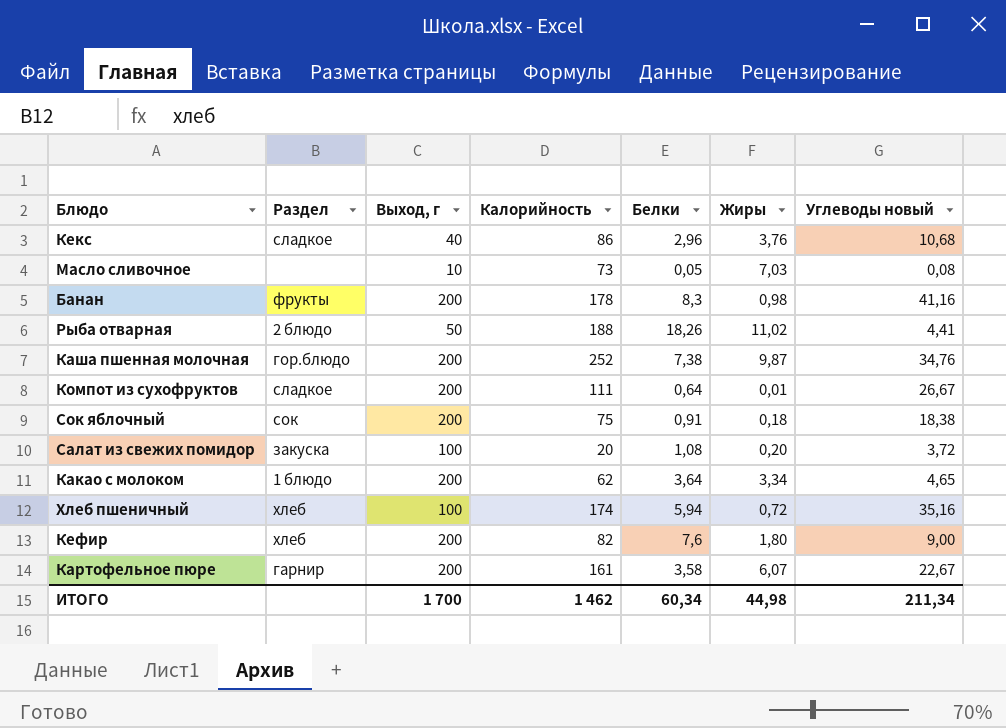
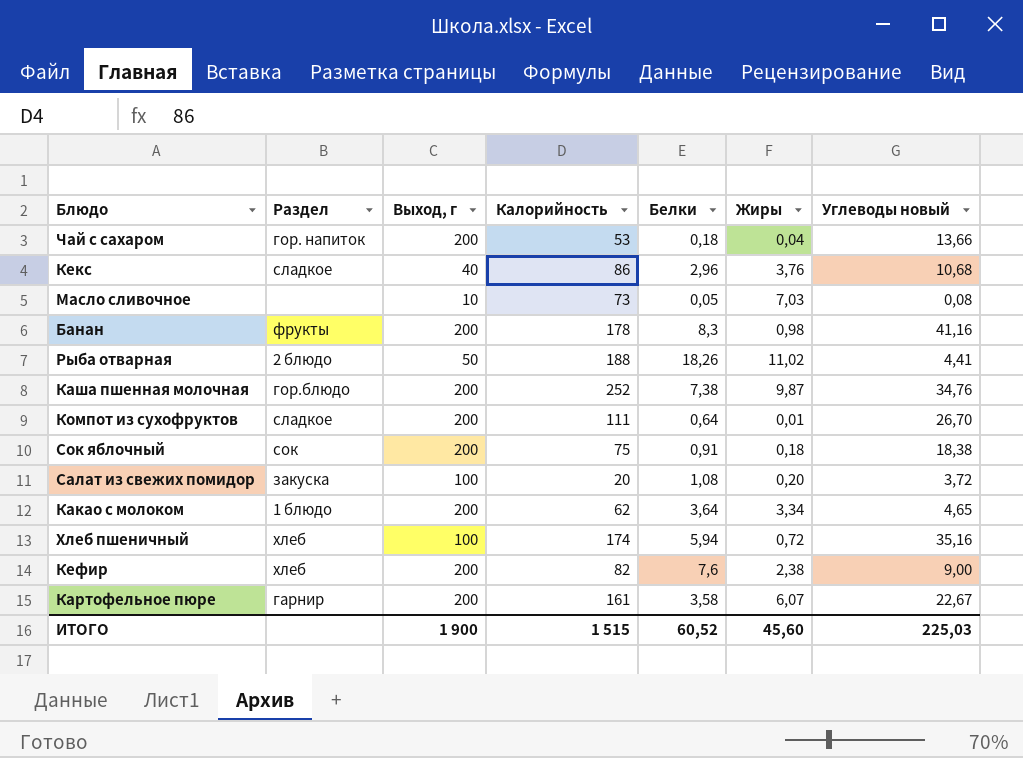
row Чай с сахаром: none -> гор. напиток | 200 | 53 | 0,18 | 0,04 | 13,66
Компот из сухофруктов | Углеводы новый: 26,67 -> 26,70
Кефир | Жиры: 1,80 -> 2,38
ИТОГО | Выход, г: 1 700 -> 1 900
ИТОГО | Калорийность: 1 462 -> 1 515
ИТОГО | Белки: 60,34 -> 60,52
ИТОГО | Жиры: 44,98 -> 45,60
ИТОГО | Углеводы новый: 211,34 -> 225,03

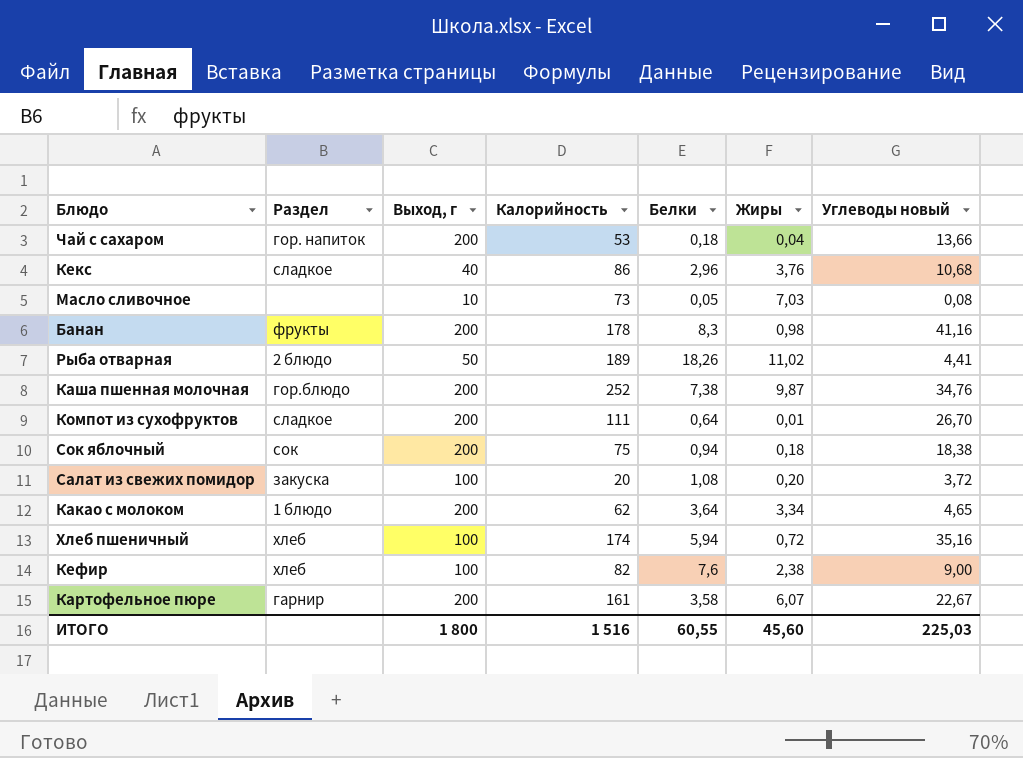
Рыба отварная | Калорийность: 188 -> 189
Сок яблочный | Белки: 0,91 -> 0,94
Кефир | Выход, г: 200 -> 100
ИТОГО | Выход, г: 1 900 -> 1 800
ИТОГО | Калорийность: 1 515 -> 1 516
ИТОГО | Белки: 60,52 -> 60,55

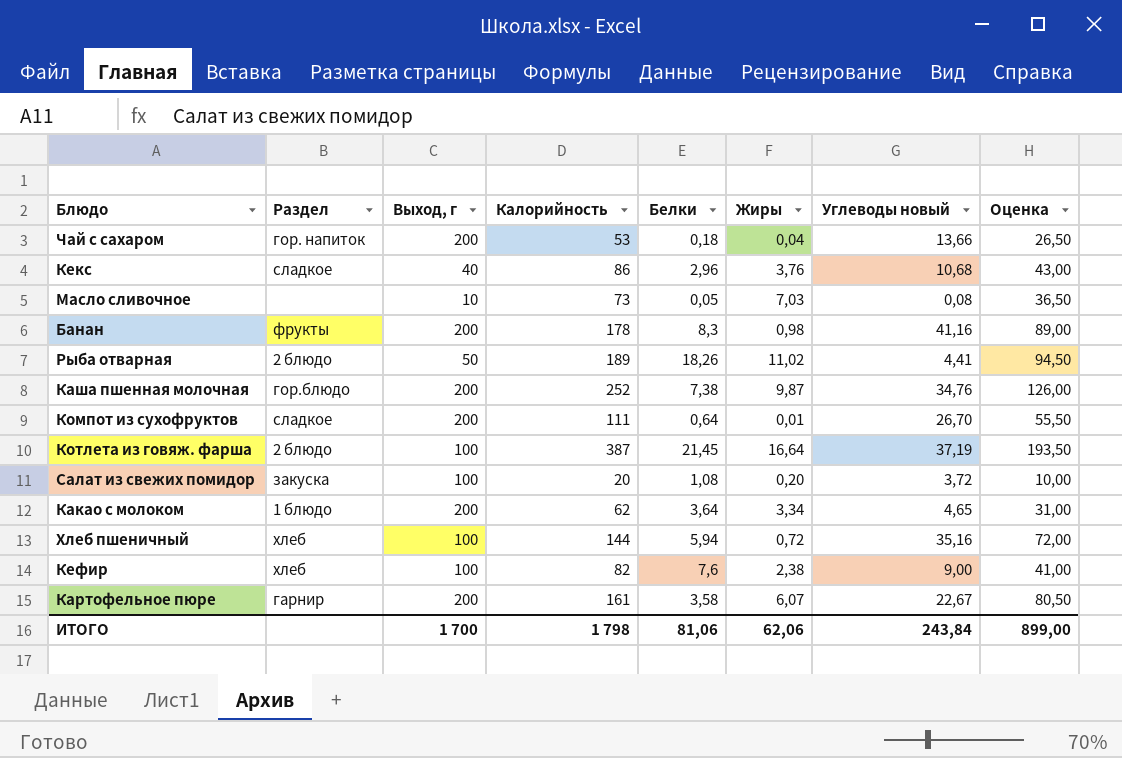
column Оценка | formula: none -> [Калорийность] * 0,5
row Сок яблочный: сок | 200 | 75 | 0,94 | 0,18 | 18,38 -> none
row Котлета из говяж. фарша: none -> 2 блюдо | 100 | 387 | 21,45 | 16,64 | 37,19 | 193,50
Хлеб пшеничный | Калорийность: 174 -> 144
ИТОГО | Выход, г: 1 800 -> 1 700
ИТОГО | Калорийность: 1 516 -> 1 798
ИТОГО | Белки: 60,55 -> 81,06
ИТОГО | Жиры: 45,60 -> 62,06
ИТОГО | Углеводы новый: 225,03 -> 243,84

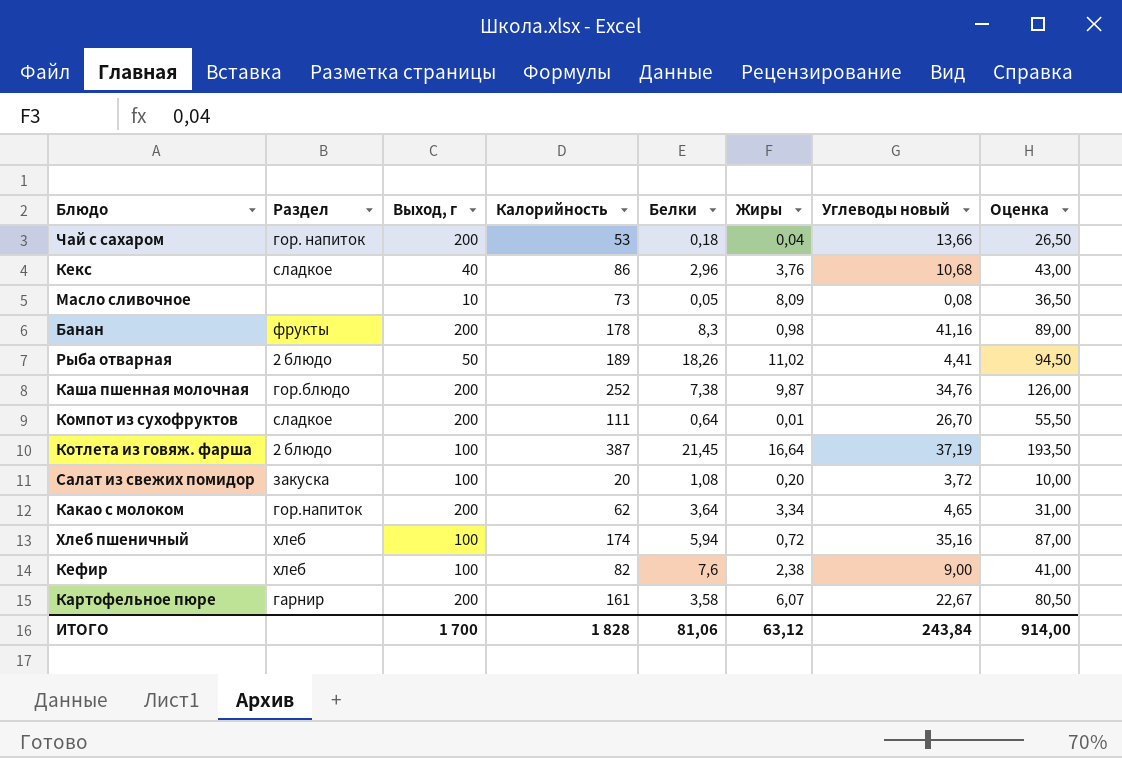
Масло сливочное | Жиры: 7,03 -> 8,09
Какао с молоком | Раздел: 1 блюдо -> гор.напиток
Хлеб пшеничный | Калорийность: 144 -> 174
Хлеб пшеничный | Оценка: 72,00 -> 87,00
ИТОГО | Калорийность: 1 798 -> 1 828
ИТОГО | Жиры: 62,06 -> 63,12
ИТОГО | Оценка: 899,00 -> 914,00

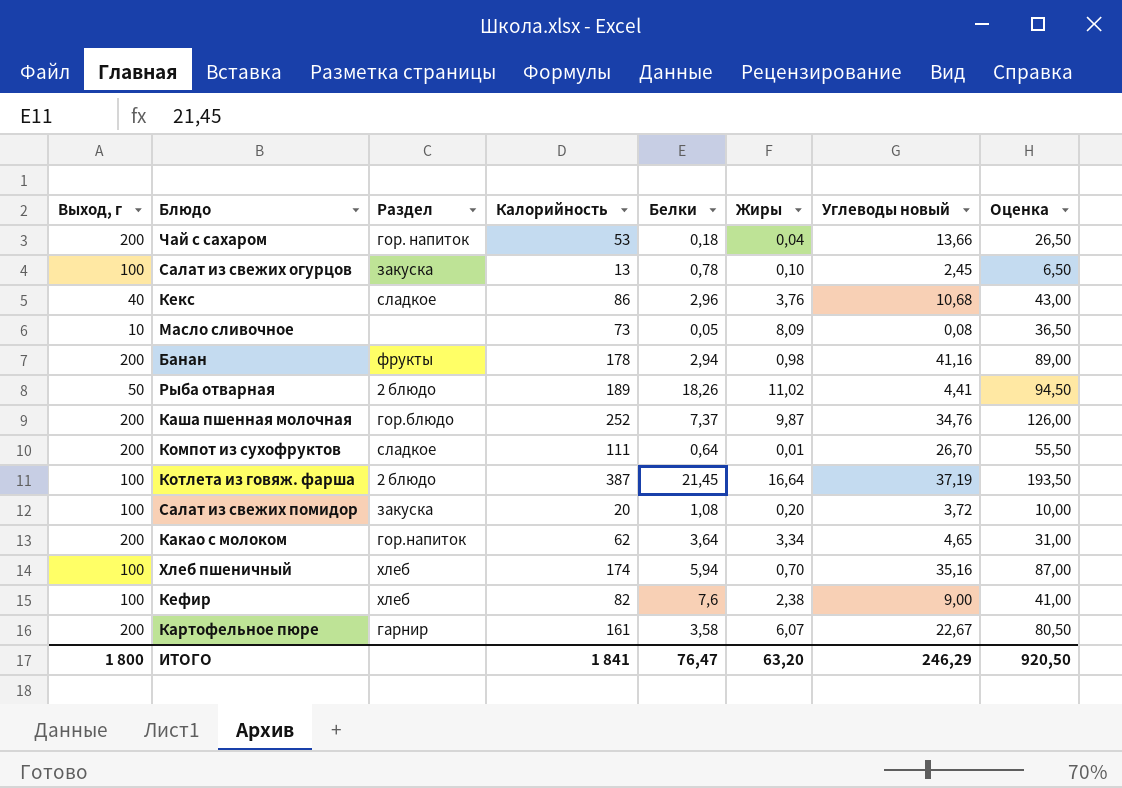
column Выход, г | position: 3 -> 1
row Салат из свежих огурцов: none -> 100 | закуска | 13 | 0,78 | 0,10 | 2,45 | 6,50
Банан | Белки: 8,3 -> 2,94
Каша пшенная молочная | Белки: 7,38 -> 7,37
Хлеб пшеничный | Жиры: 0,72 -> 0,70
ИТОГО | Выход, г: 1 700 -> 1 800
ИТОГО | Калорийность: 1 828 -> 1 841
ИТОГО | Белки: 81,06 -> 76,47
ИТОГО | Жиры: 63,12 -> 63,20
ИТОГО | Углеводы новый: 243,84 -> 246,29
ИТОГО | Оценка: 914,00 -> 920,50

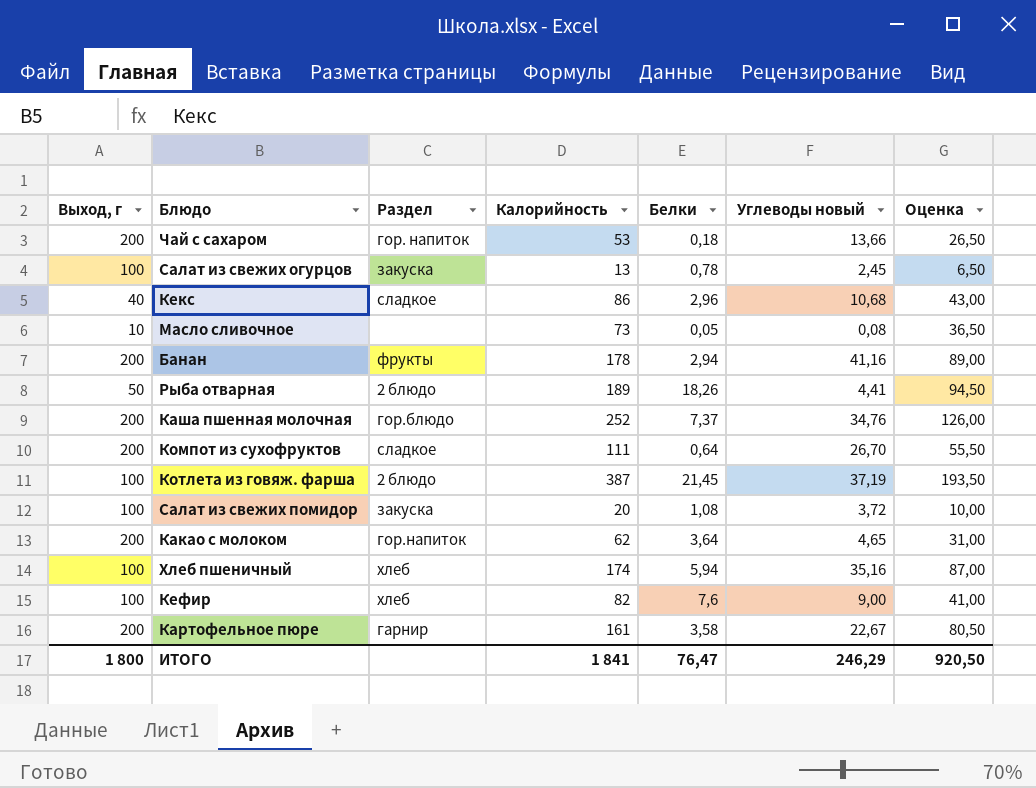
column Жиры | position: 6 -> none

